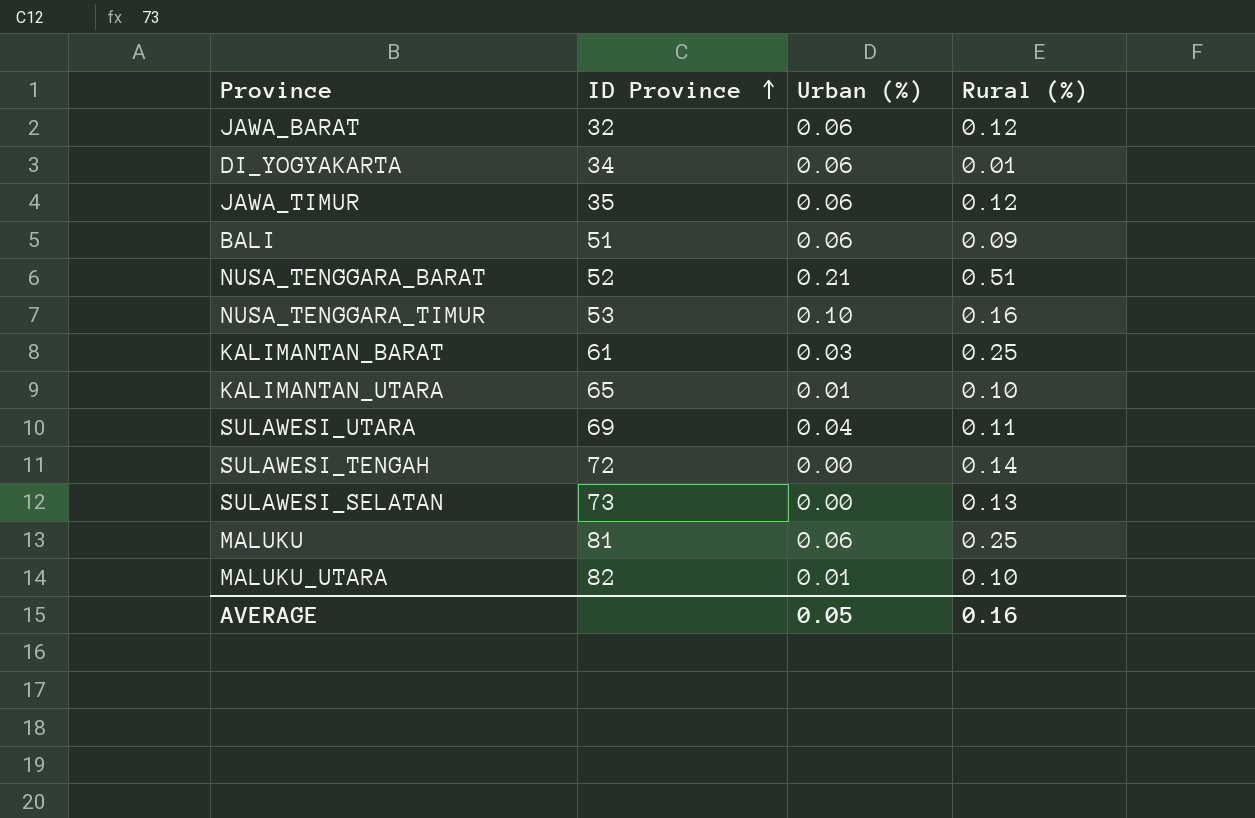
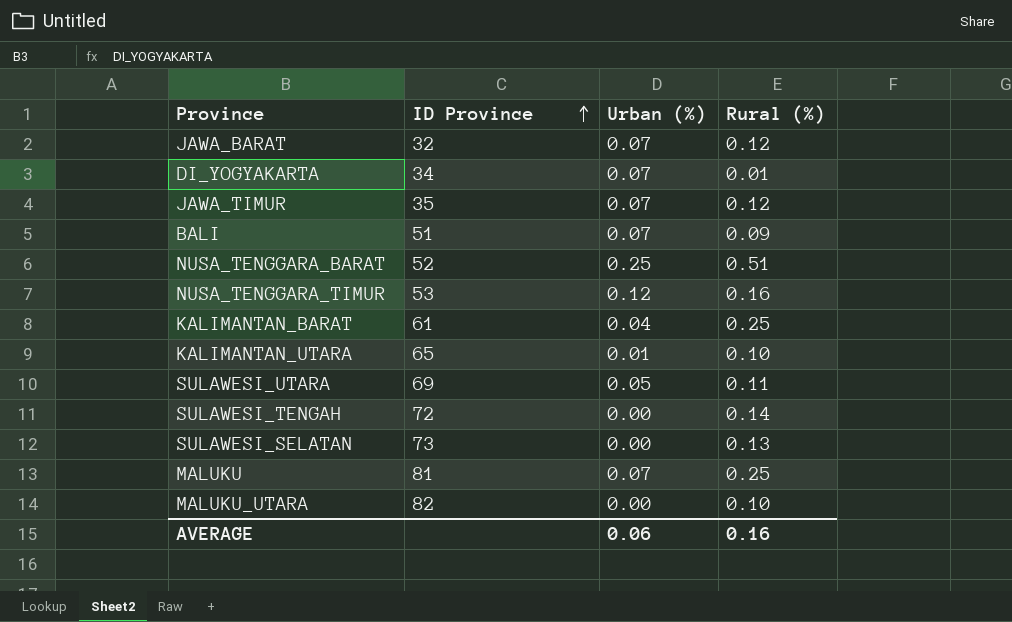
JAWA_BARAT | Urban (%): 0.06 -> 0.07
DI_YOGYAKARTA | Urban (%): 0.06 -> 0.07
JAWA_TIMUR | Urban (%): 0.06 -> 0.07
BALI | Urban (%): 0.06 -> 0.07
NUSA_TENGGARA_BARAT | Urban (%): 0.21 -> 0.25
NUSA_TENGGARA_TIMUR | Urban (%): 0.10 -> 0.12
KALIMANTAN_BARAT | Urban (%): 0.03 -> 0.04
SULAWESI_UTARA | Urban (%): 0.04 -> 0.05
MALUKU | Urban (%): 0.06 -> 0.07
MALUKU_UTARA | Urban (%): 0.01 -> 0.00
AVERAGE | Urban (%): 0.05 -> 0.06

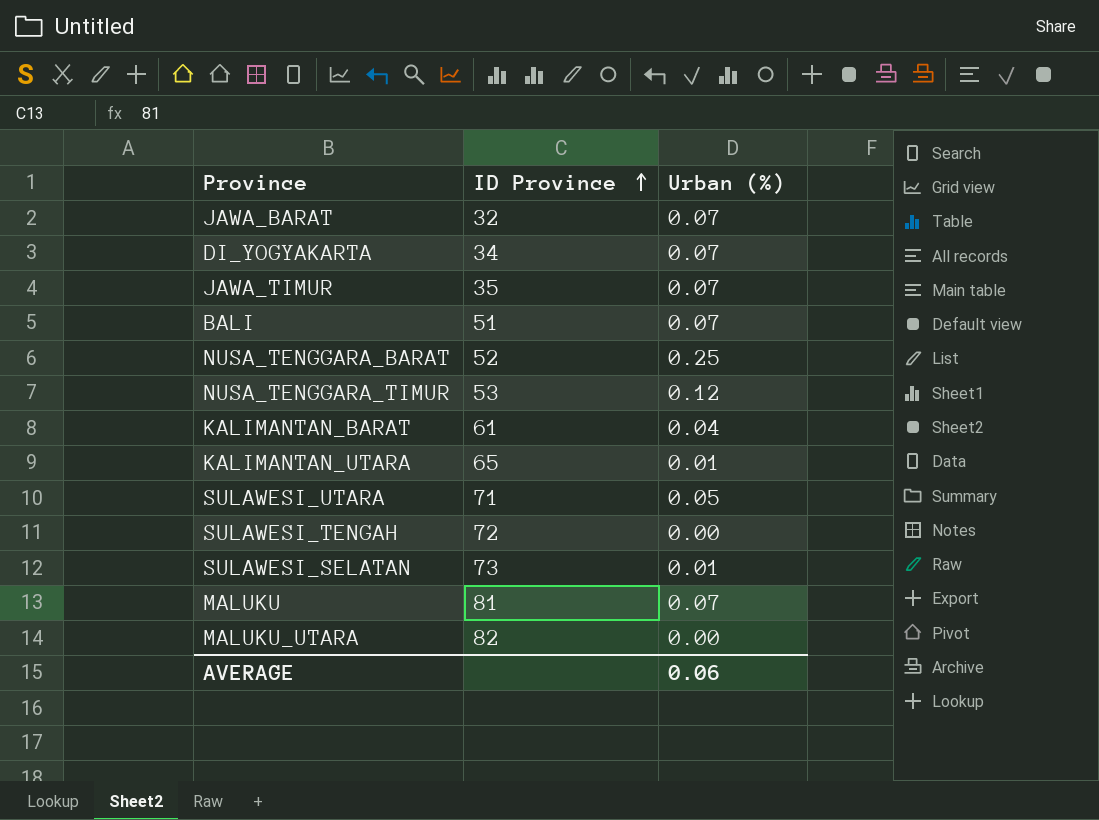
column Rural (%) | position: 4 -> none
SULAWESI_UTARA | ID Province: 69 -> 71
SULAWESI_SELATAN | Urban (%): 0.00 -> 0.01

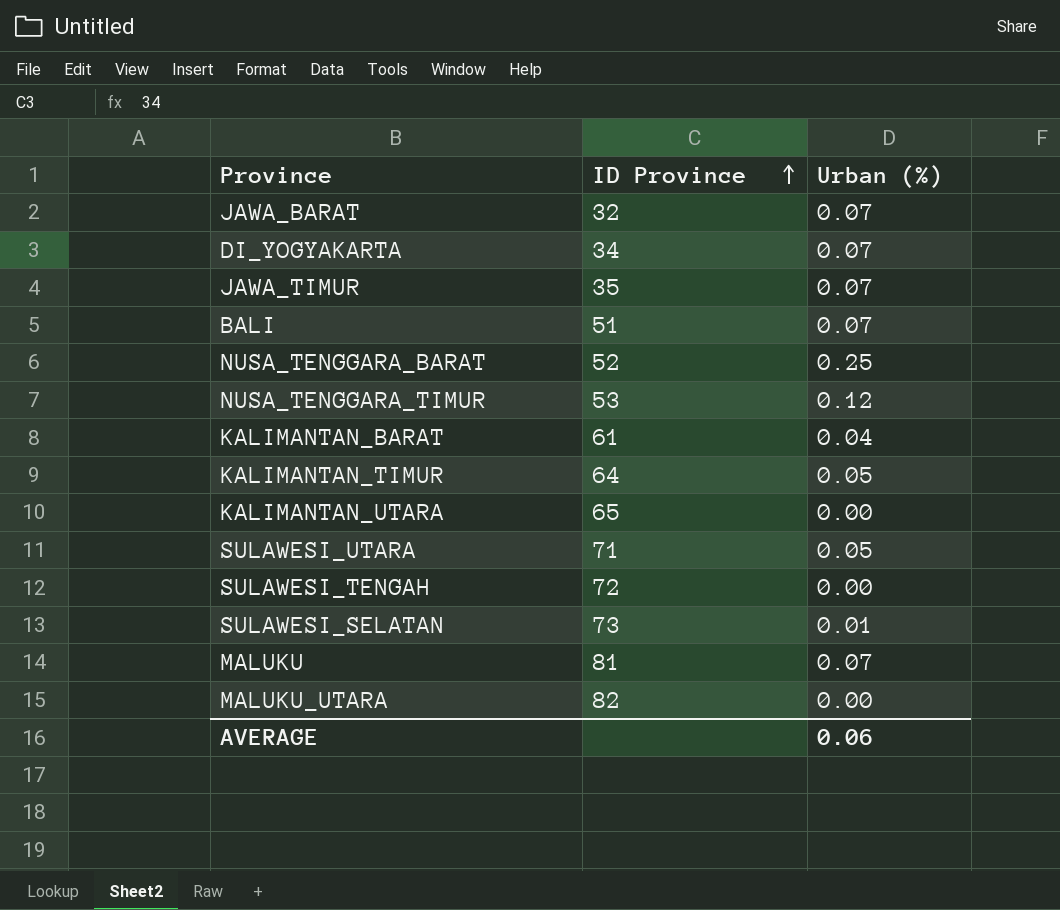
row KALIMANTAN_TIMUR: none -> 64 | 0.05
KALIMANTAN_UTARA | Urban (%): 0.01 -> 0.00

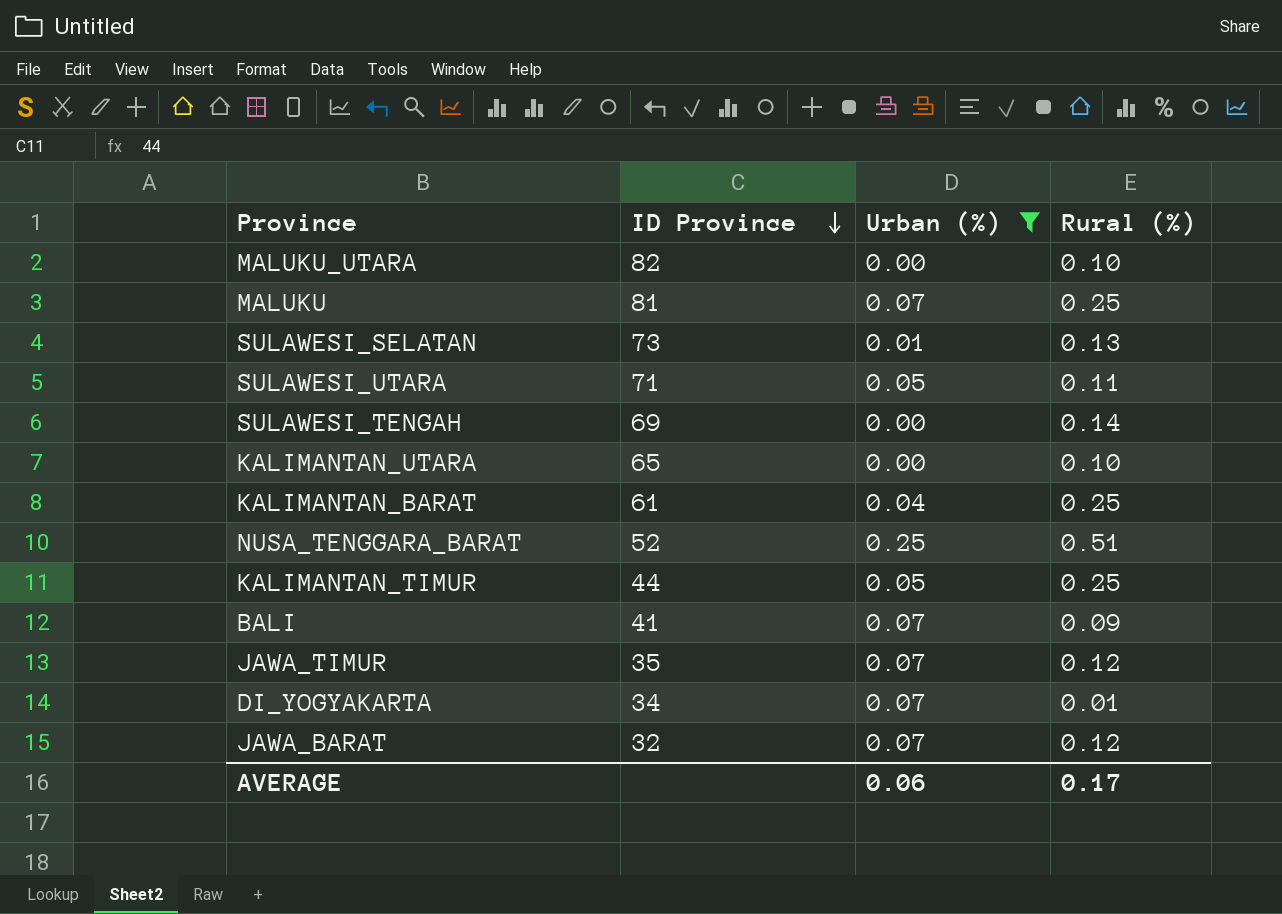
filter: none -> Urban (%) != 0.12
row order: ID Province ascending -> ID Province descending
column Rural (%) | position: none -> 4
SULAWESI_TENGAH | ID Province: 72 -> 69
KALIMANTAN_TIMUR | ID Province: 64 -> 44
BALI | ID Province: 51 -> 41

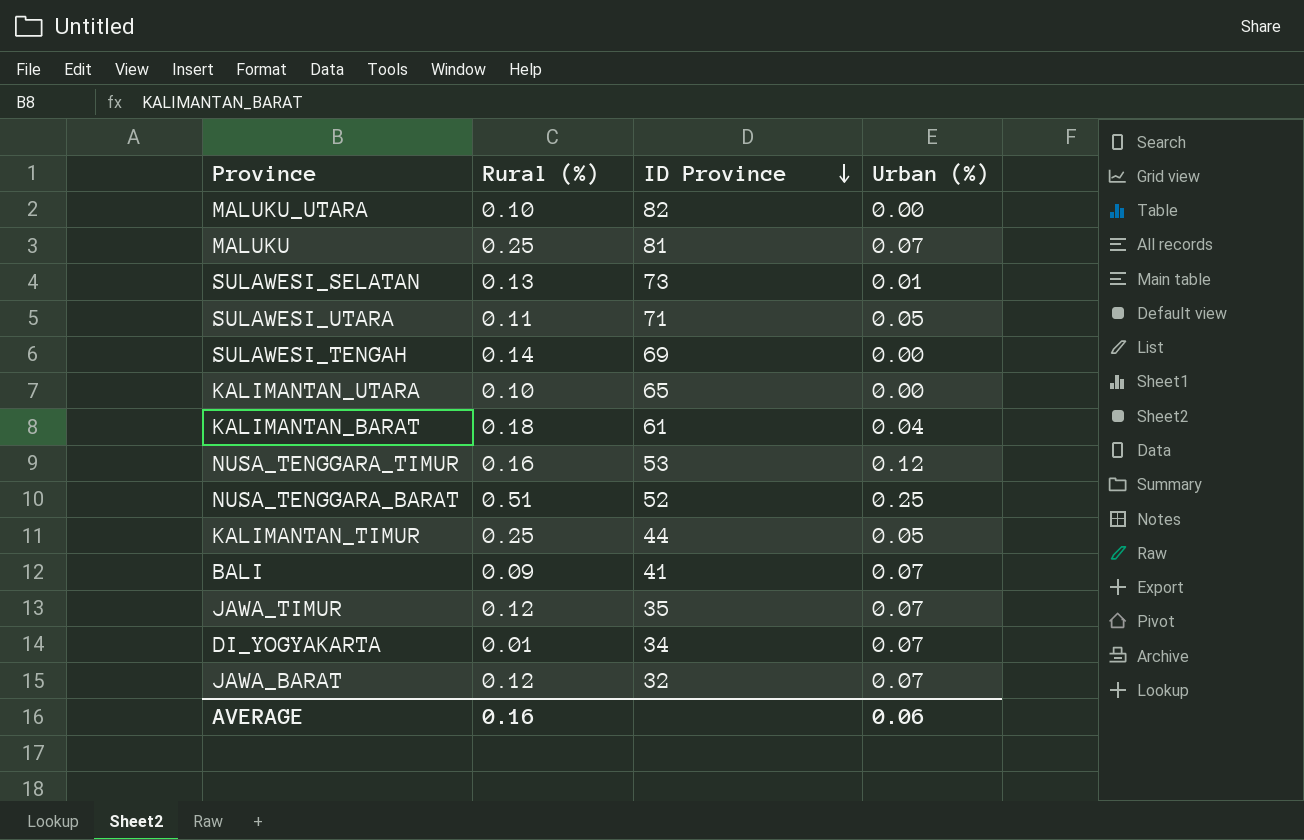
filter: Urban (%) != 0.12 -> none
column Rural (%) | position: 4 -> 2
KALIMANTAN_BARAT | Rural (%): 0.25 -> 0.18
AVERAGE | Rural (%): 0.17 -> 0.16

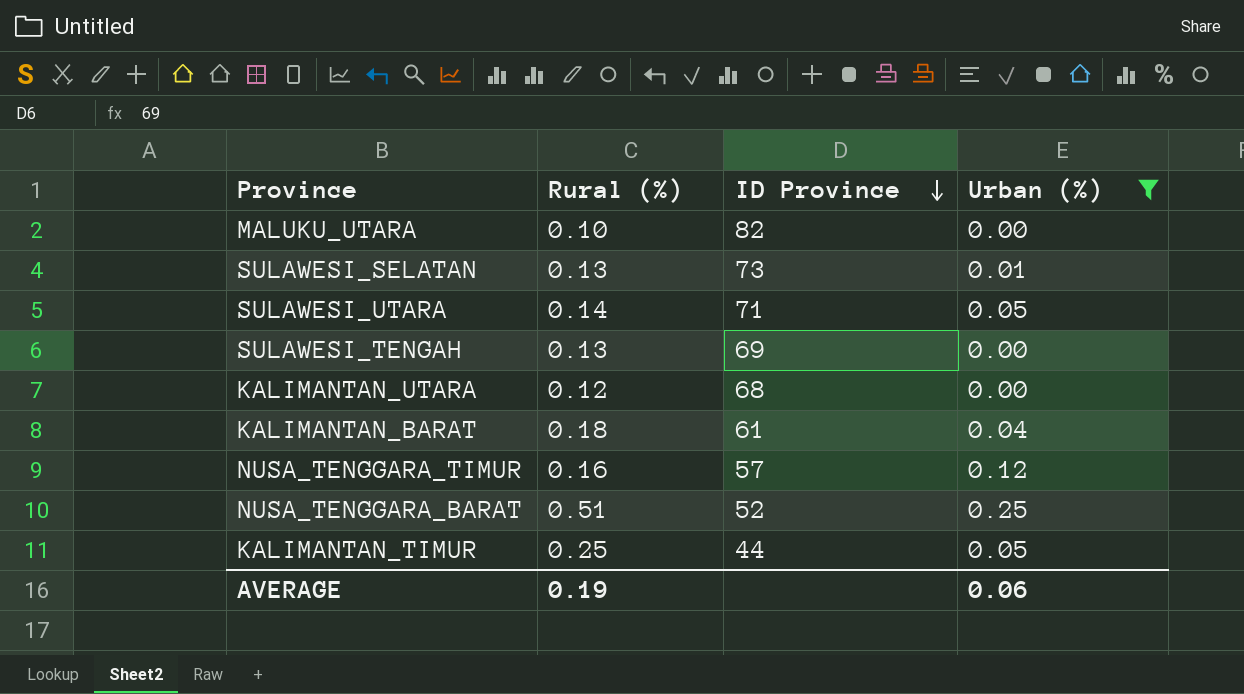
filter: none -> Urban (%) != 0.07
SULAWESI_UTARA | Rural (%): 0.11 -> 0.14
SULAWESI_TENGAH | Rural (%): 0.14 -> 0.13
KALIMANTAN_UTARA | Rural (%): 0.10 -> 0.12
KALIMANTAN_UTARA | ID Province: 65 -> 68
NUSA_TENGGARA_TIMUR | ID Province: 53 -> 57
AVERAGE | Rural (%): 0.16 -> 0.19

